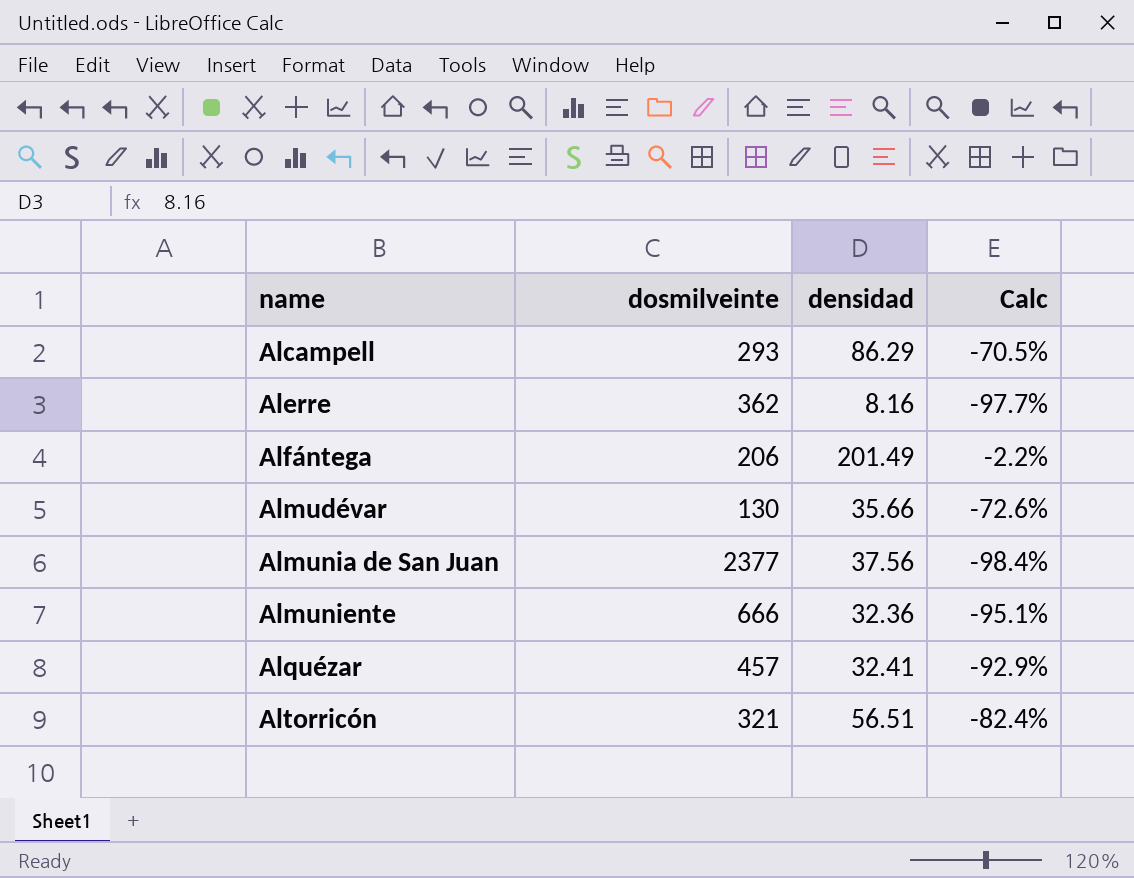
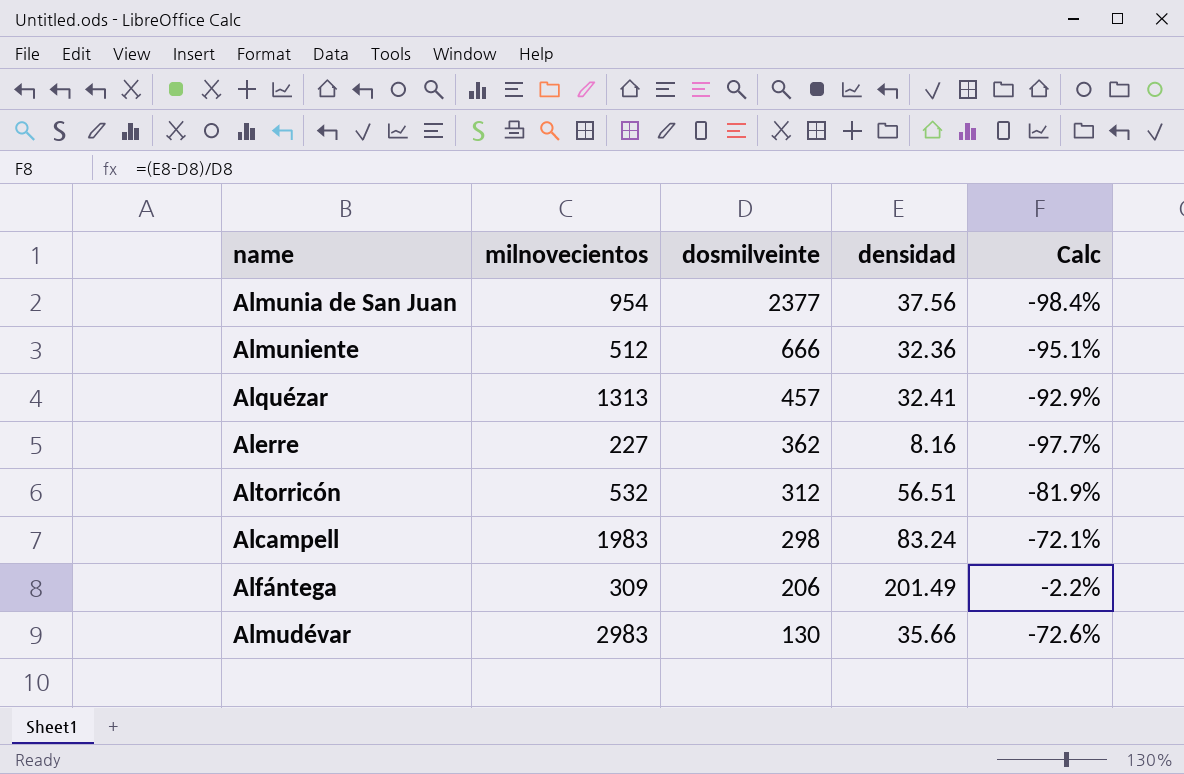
row order: name ascending -> dosmilveinte descending
column milnovecientos | position: none -> 2
Altorricón | dosmilveinte: 321 -> 312
Altorricón | Calc: -82.4% -> -81.9%
Alcampell | dosmilveinte: 293 -> 298
Alcampell | densidad: 86.29 -> 83.24
Alcampell | Calc: -70.5% -> -72.1%

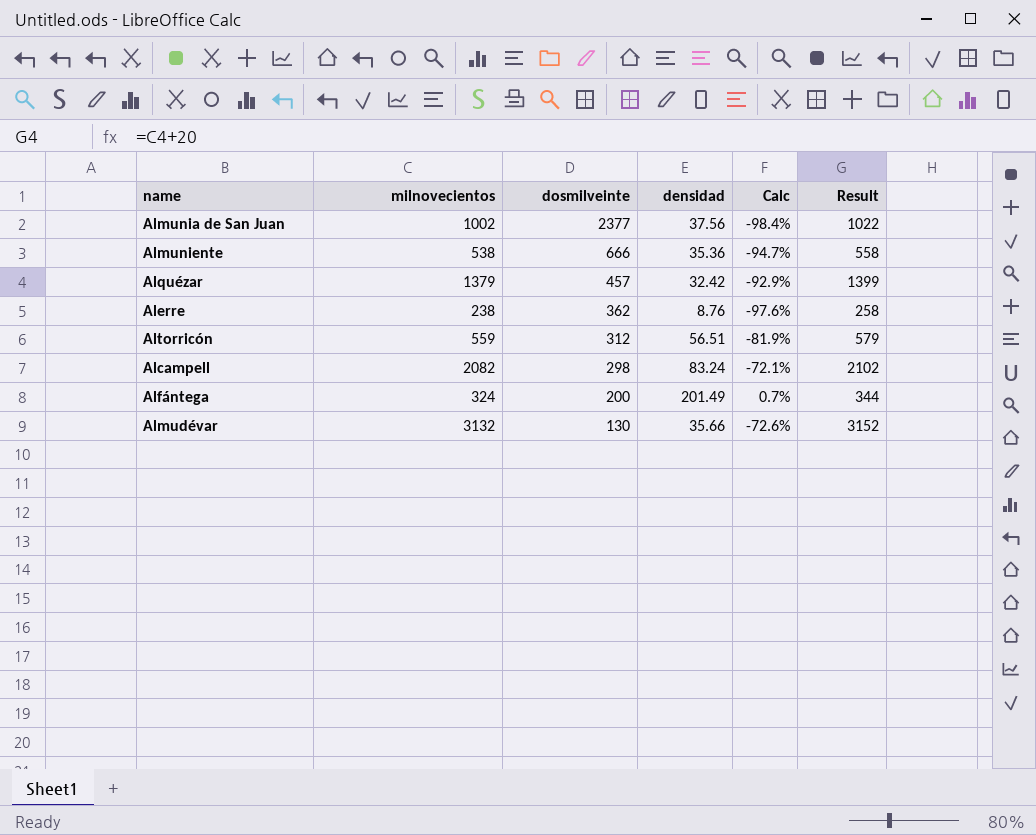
column Result | formula: none -> [milnovecientos] + 20
Almunia de San Juan | milnovecientos: 954 -> 1002
Almuniente | milnovecientos: 512 -> 538
Almuniente | densidad: 32.36 -> 35.36
Almuniente | Calc: -95.1% -> -94.7%
Alquézar | milnovecientos: 1313 -> 1379
Alquézar | densidad: 32.41 -> 32.42
Alerre | milnovecientos: 227 -> 238
Alerre | densidad: 8.16 -> 8.76
Alerre | Calc: -97.7% -> -97.6%
Altorricón | milnovecientos: 532 -> 559
Alcampell | milnovecientos: 1983 -> 2082
Alfántega | milnovecientos: 309 -> 324
Alfántega | dosmilveinte: 206 -> 200
Alfántega | Calc: -2.2% -> 0.7%
Almudévar | milnovecientos: 2983 -> 3132

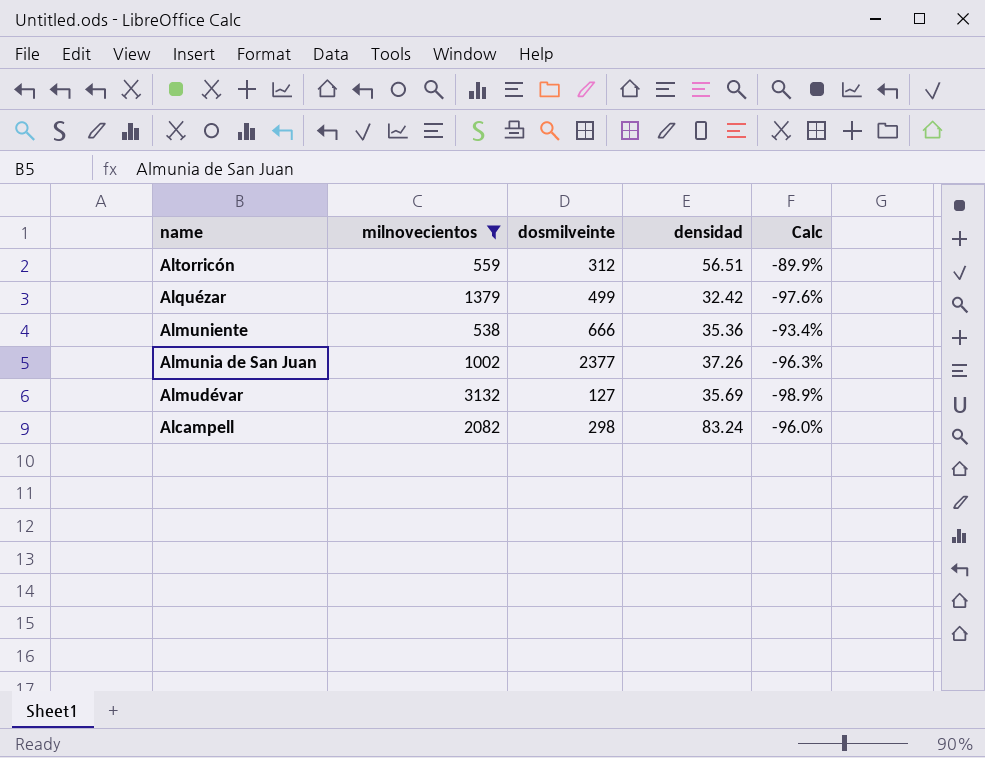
filter: none -> milnovecientos >= 538
row order: dosmilveinte descending -> name descending
column Result | formula: [milnovecientos] + 20 -> none
column Calc | formula: ([densidad] - [dosmilveinte]) / [dosmilveinte] -> ([densidad] - [milnovecientos]) / [milnovecientos]
Alquézar | dosmilveinte: 457 -> 499
Almunia de San Juan | densidad: 37.56 -> 37.26
Almudévar | dosmilveinte: 130 -> 127
Almudévar | densidad: 35.66 -> 35.69

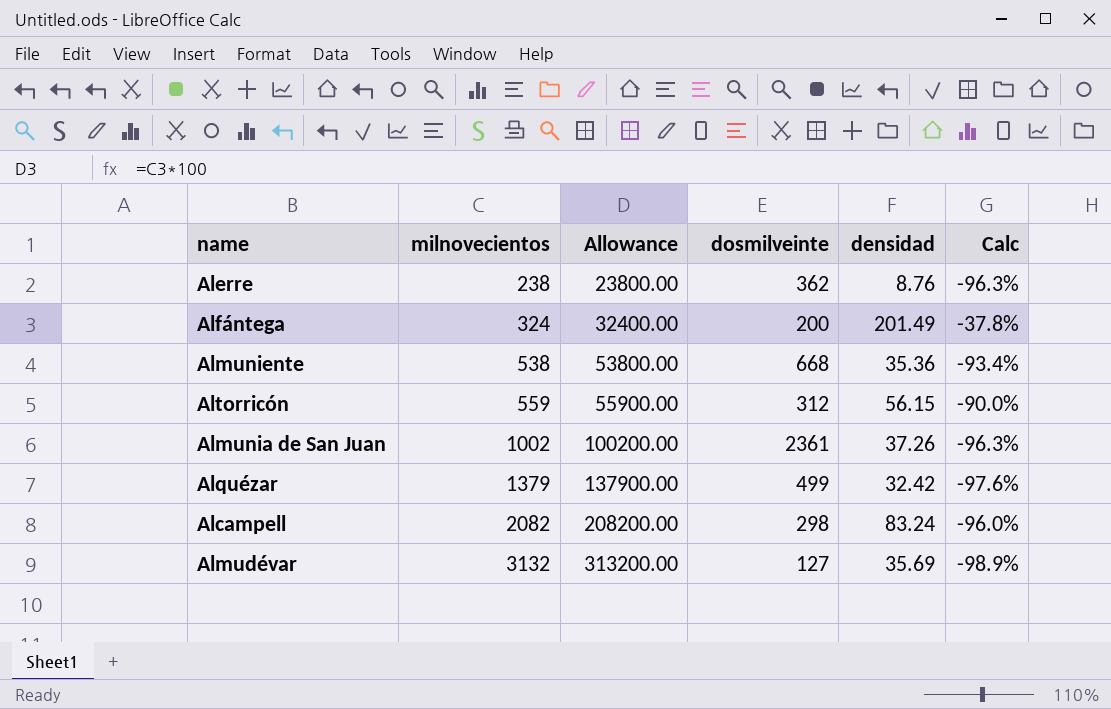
filter: milnovecientos >= 538 -> none
row order: name descending -> milnovecientos ascending
column Allowance | formula: none -> [milnovecientos] * 100
Almuniente | dosmilveinte: 666 -> 668
Altorricón | densidad: 56.51 -> 56.15
Altorricón | Calc: -89.9% -> -90.0%
Almunia de San Juan | dosmilveinte: 2377 -> 2361

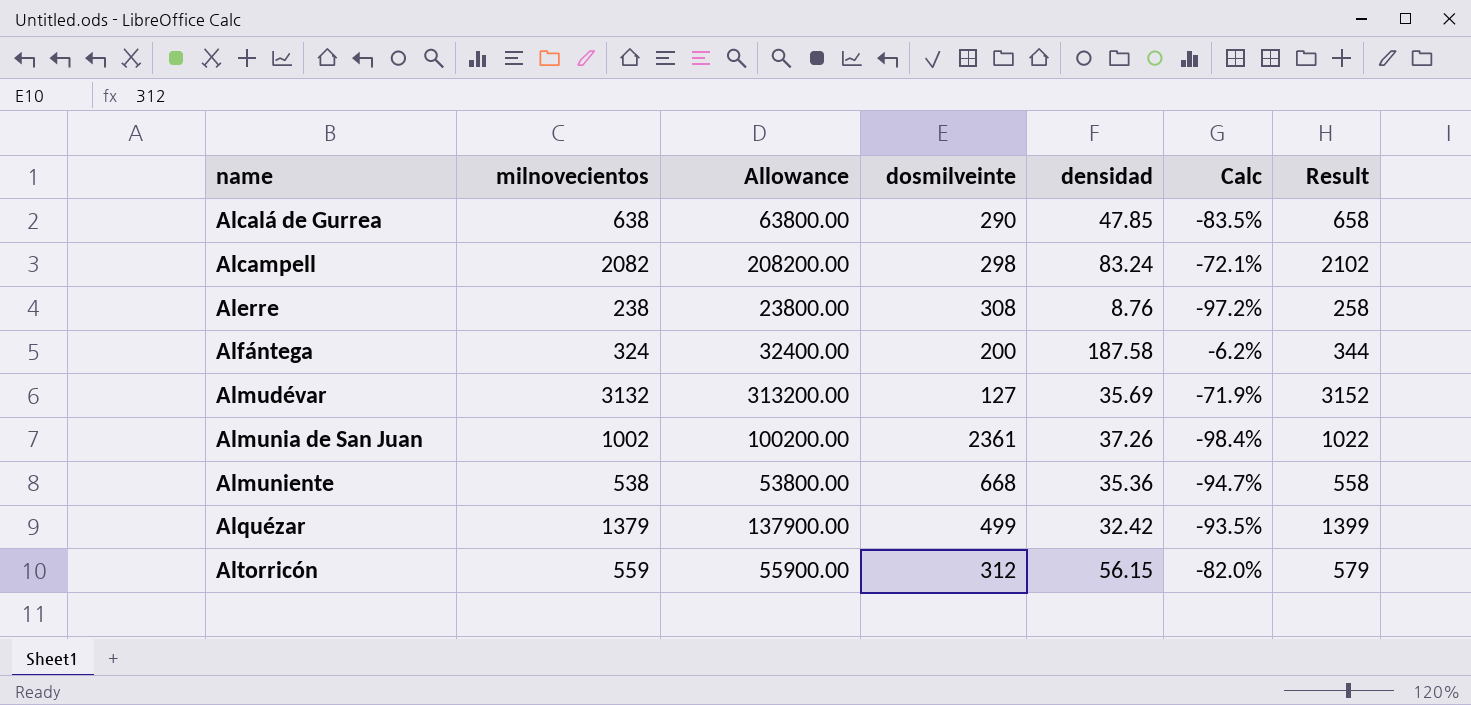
row order: milnovecientos ascending -> name ascending
column Calc | formula: ([densidad] - [milnovecientos]) / [milnovecientos] -> ([densidad] - [dosmilveinte]) / [dosmilveinte]
column Result | formula: none -> [milnovecientos] + 20
row Alcalá de Gurrea: none -> 638 | 63800.00 | 290 | 47.85 | -83.5% | 658
Alerre | dosmilveinte: 362 -> 308
Alfántega | densidad: 201.49 -> 187.58

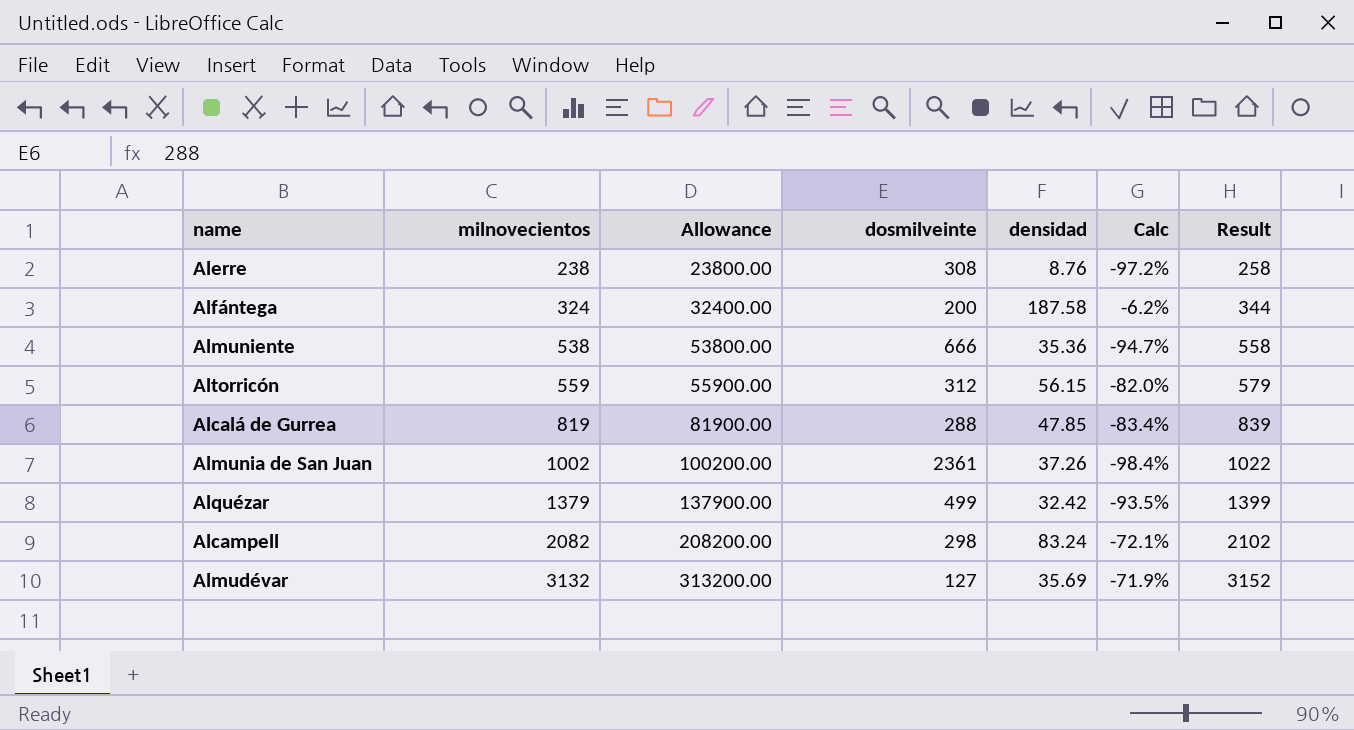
row order: name ascending -> milnovecientos ascending
Almuniente | dosmilveinte: 668 -> 666
Alcalá de Gurrea | milnovecientos: 638 -> 819
Alcalá de Gurrea | Allowance: 63800.00 -> 81900.00
Alcalá de Gurrea | dosmilveinte: 290 -> 288
Alcalá de Gurrea | Calc: -83.5% -> -83.4%
Alcalá de Gurrea | Result: 658 -> 839

